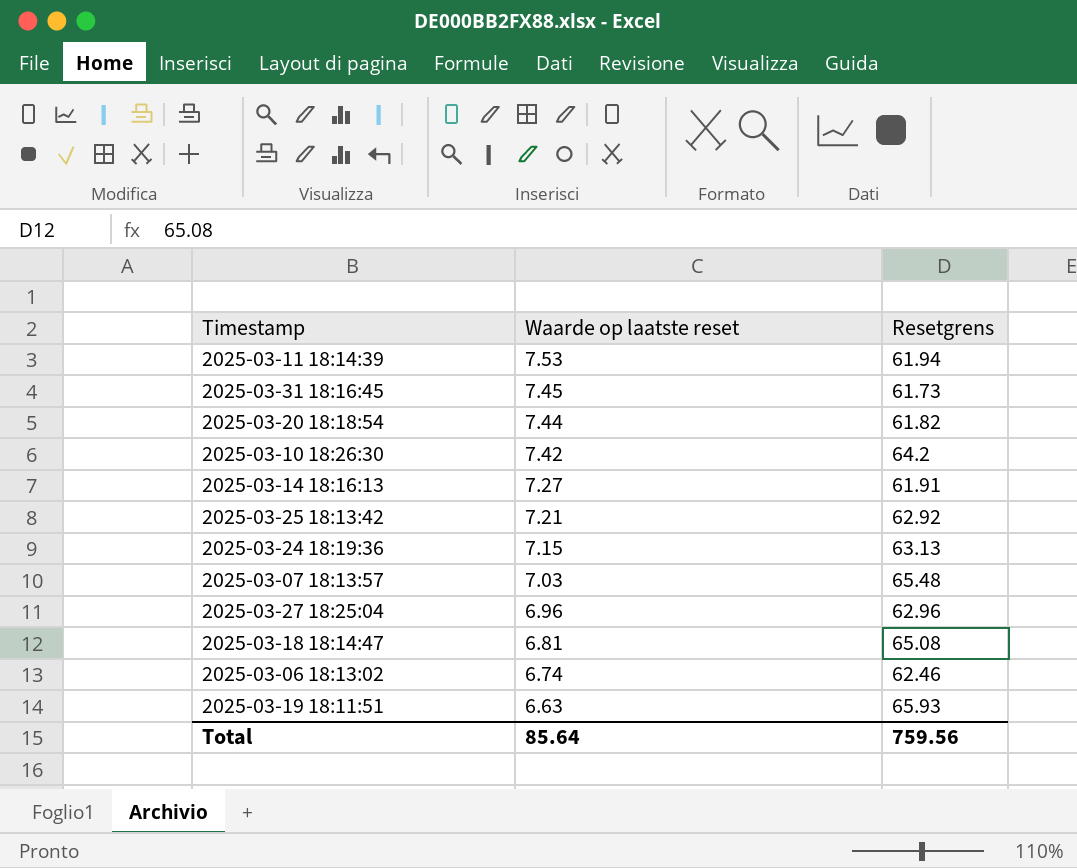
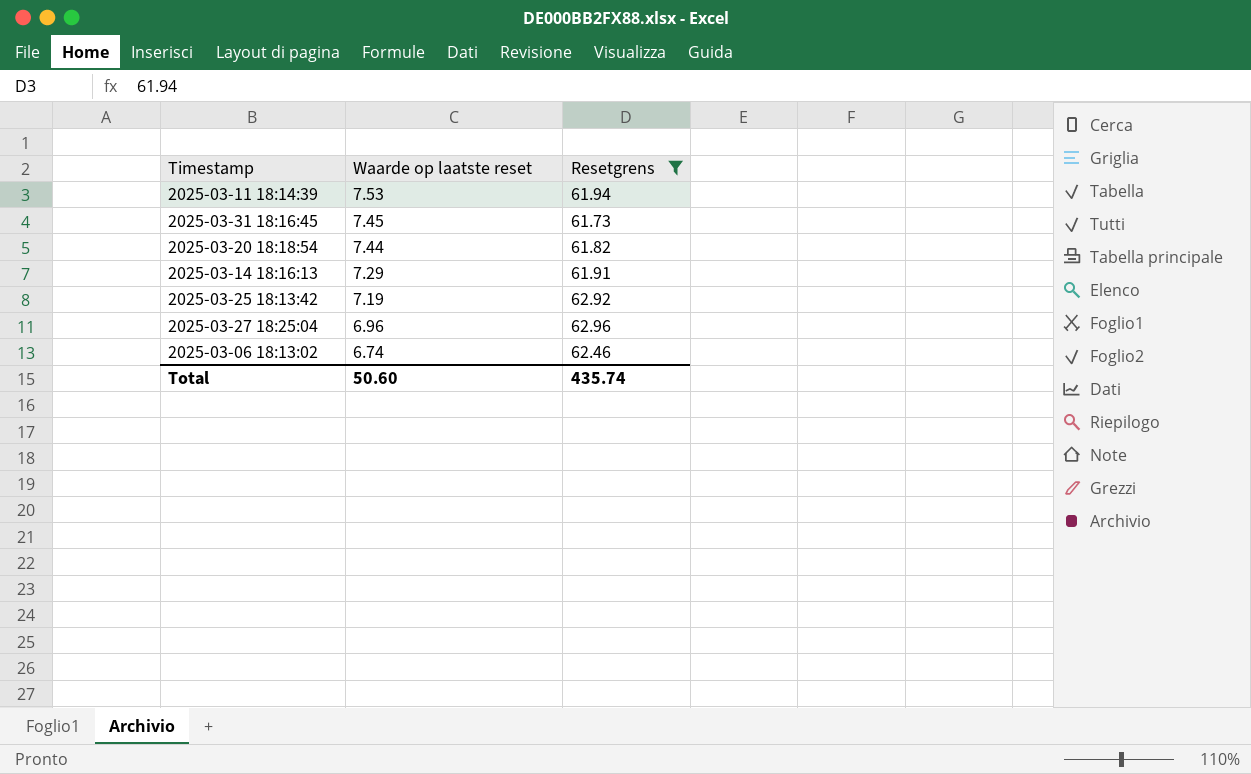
filter: none -> Resetgrens <= 62.96
2025-03-14 18:16:13 | Waarde op laatste reset: 7.27 -> 7.29
2025-03-25 18:13:42 | Waarde op laatste reset: 7.21 -> 7.19
Total | Waarde op laatste reset: 85.64 -> 50.60
Total | Resetgrens: 759.56 -> 435.74

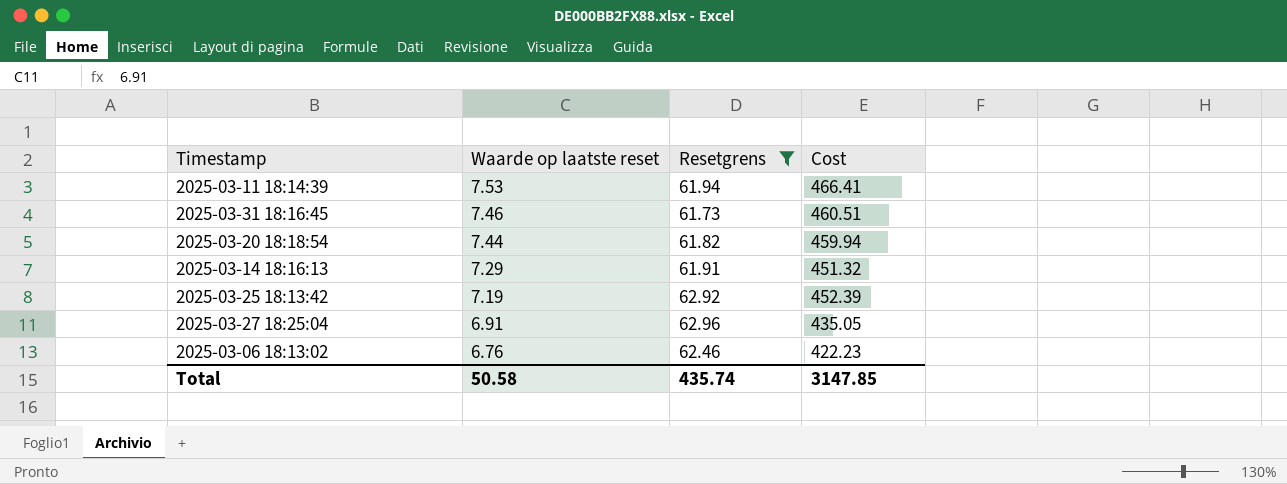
column Cost | formula: none -> [Waarde op laatste reset] * [Resetgrens]
2025-03-31 18:16:45 | Waarde op laatste reset: 7.45 -> 7.46
2025-03-27 18:25:04 | Waarde op laatste reset: 6.96 -> 6.91
2025-03-06 18:13:02 | Waarde op laatste reset: 6.74 -> 6.76
Total | Waarde op laatste reset: 50.60 -> 50.58

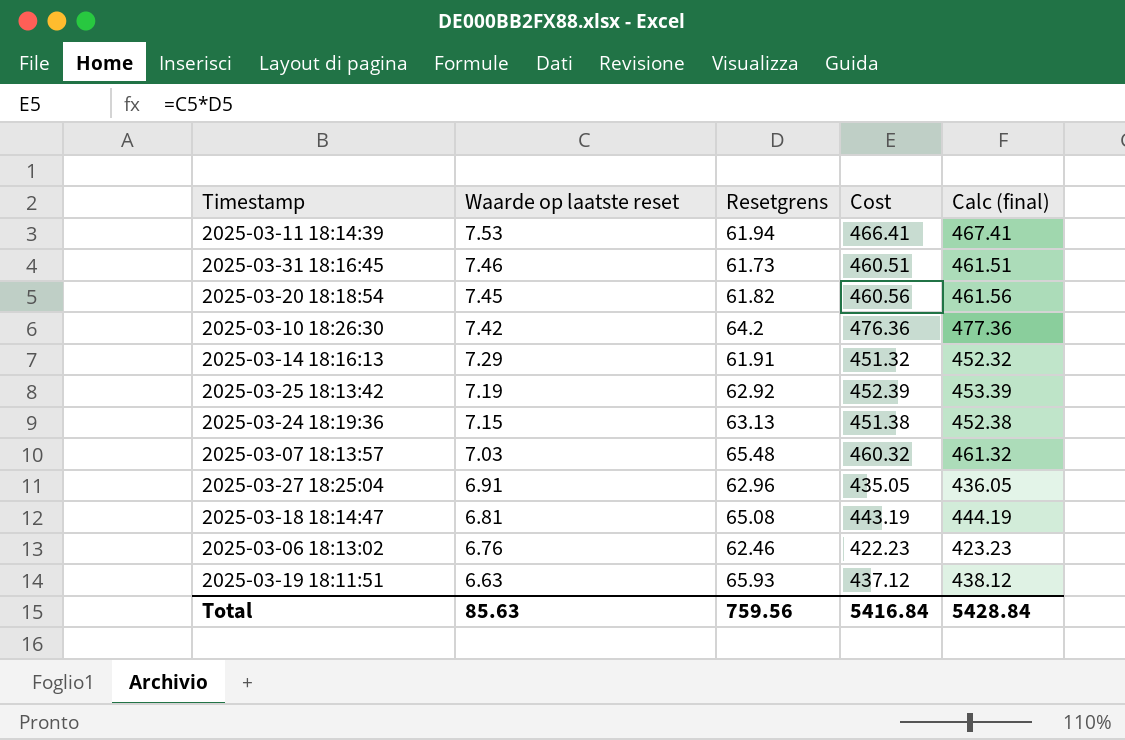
filter: Resetgrens <= 62.96 -> none
column Calc (final) | formula: none -> [Cost] + 1
2025-03-20 18:18:54 | Waarde op laatste reset: 7.44 -> 7.45
2025-03-20 18:18:54 | Cost: 459.94 -> 460.56
Total | Waarde op laatste reset: 50.58 -> 85.63
Total | Resetgrens: 435.74 -> 759.56
Total | Cost: 3147.85 -> 5416.84

